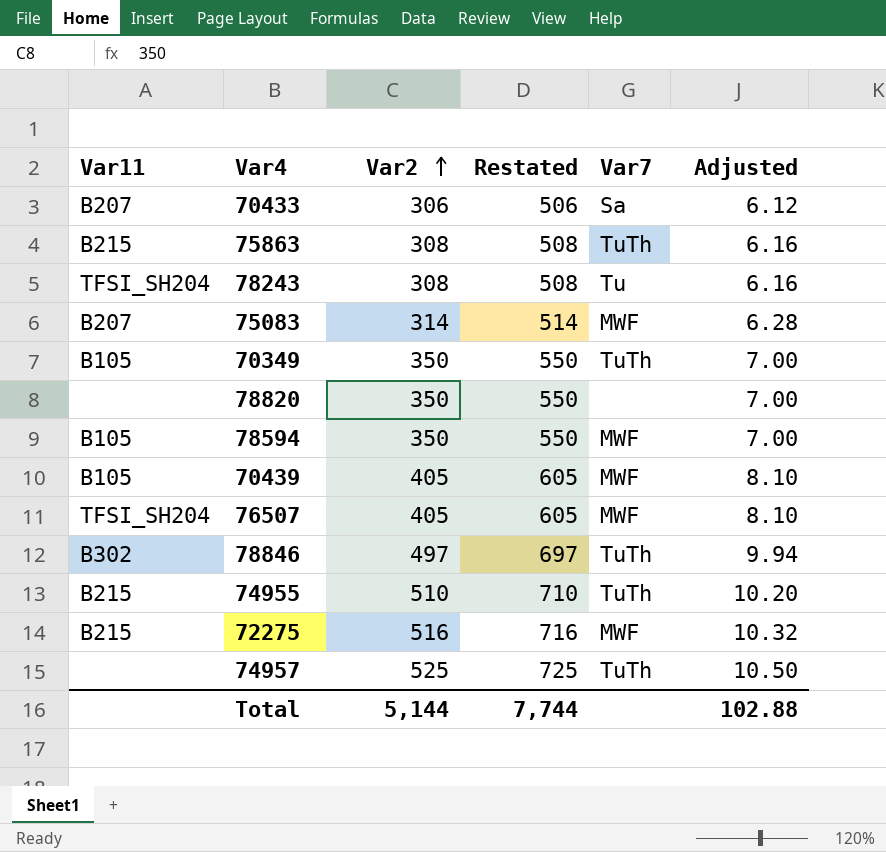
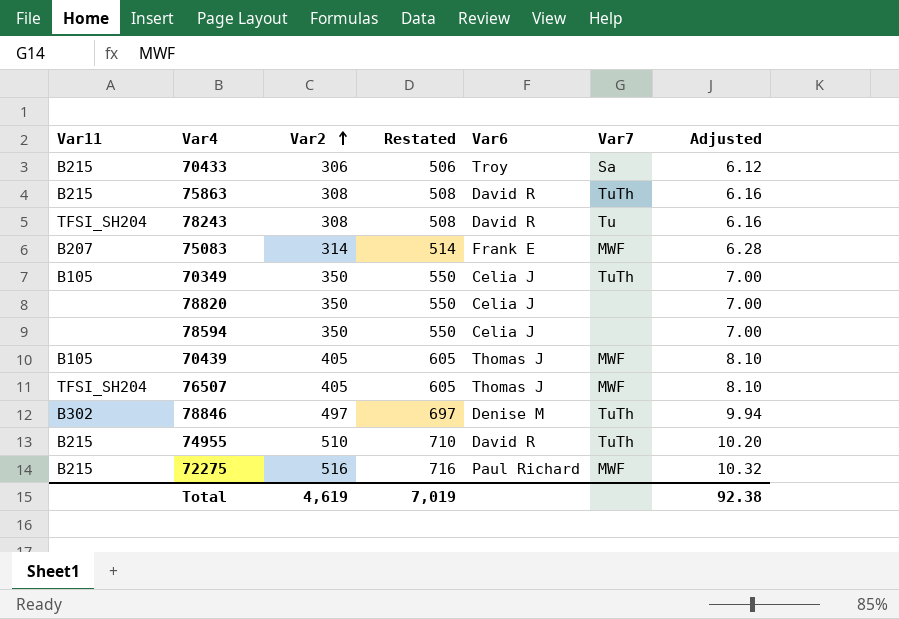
column Var6 | position: none -> 5
row 74957: none | 525 | 725 | TuTh | 10.50 -> none
70433 | Var11: B207 -> B215
78594 | Var11: B105 -> none
78594 | Var7: MWF -> none
Total | Var2: 5,144 -> 4,619
Total | Restated: 7,744 -> 7,019
Total | Adjusted: 102.88 -> 92.38

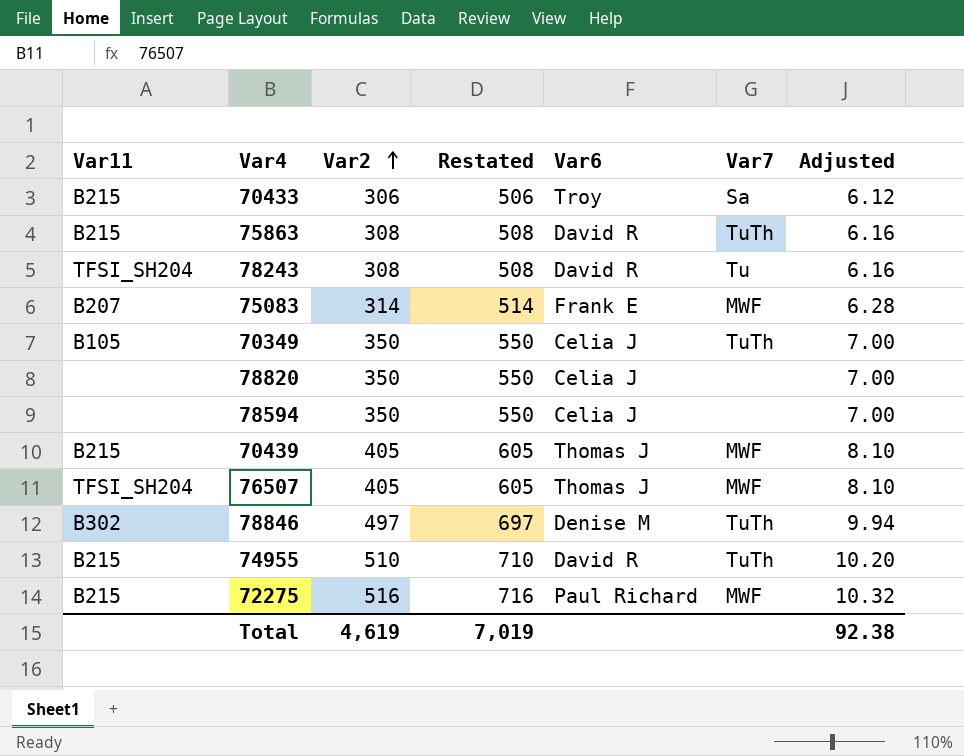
70439 | Var11: B105 -> B215

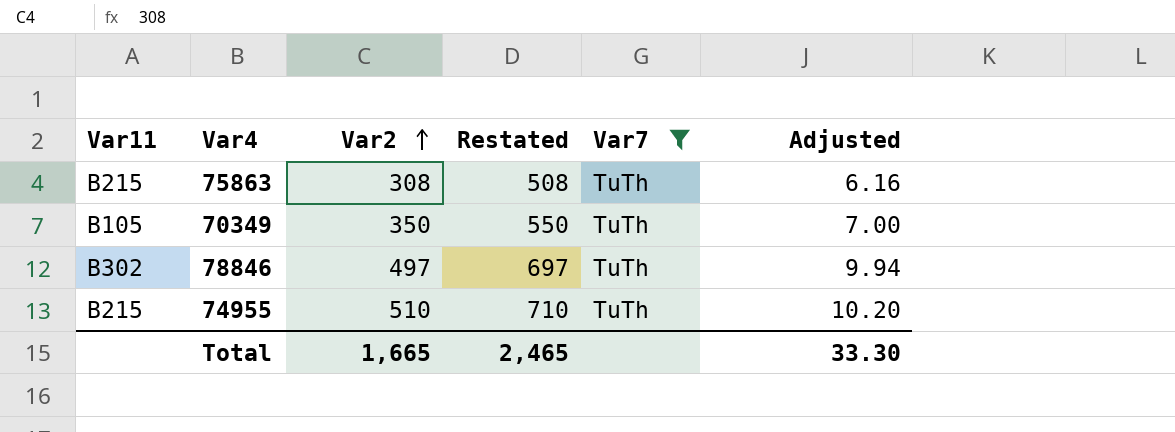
filter: none -> Var7 = TuTh
column Var6 | position: 5 -> none
Total | Var2: 4,619 -> 1,665
Total | Restated: 7,019 -> 2,465
Total | Adjusted: 92.38 -> 33.30

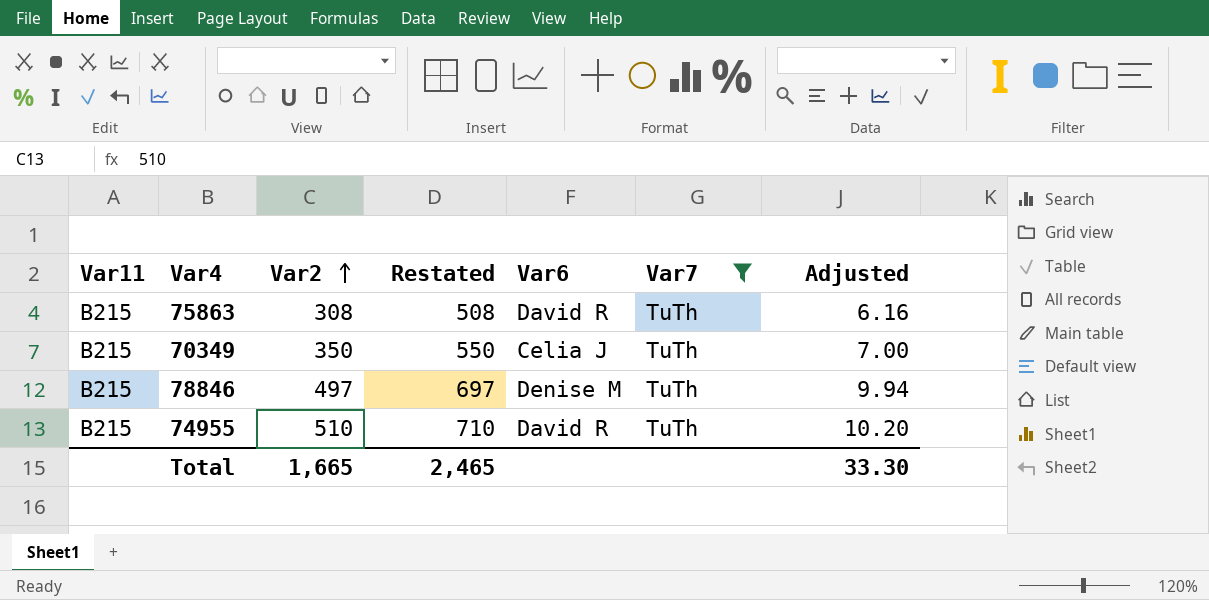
column Var6 | position: none -> 5
70349 | Var11: B105 -> B215
78846 | Var11: B302 -> B215

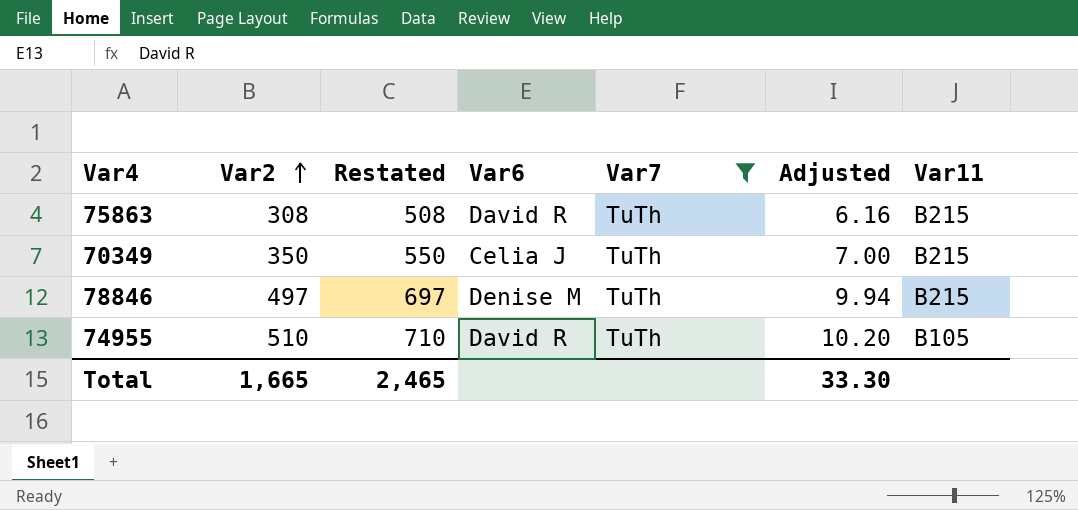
column Var11 | position: 1 -> 7
74955 | Var11: B215 -> B105

